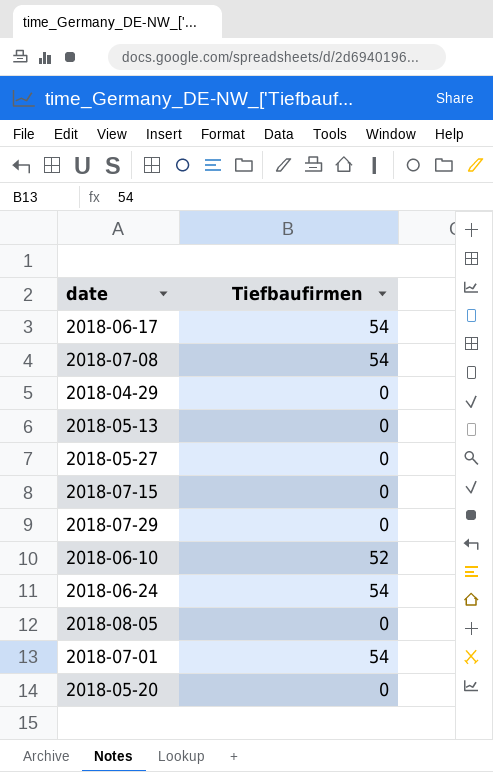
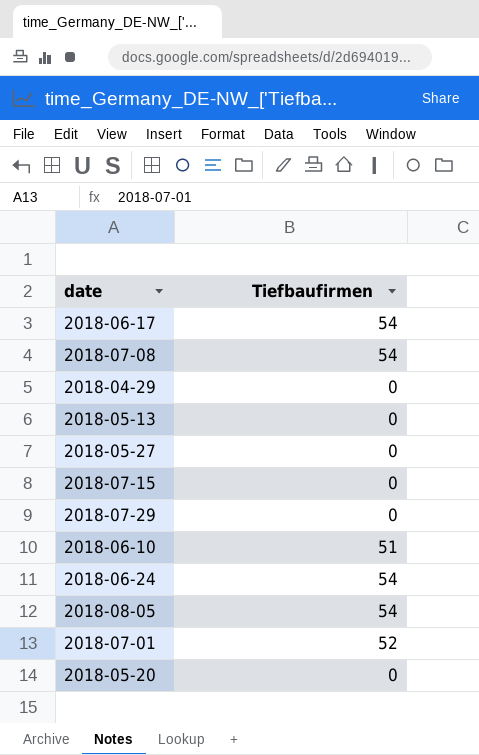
2018-06-10 | Tiefbaufirmen: 52 -> 51
2018-08-05 | Tiefbaufirmen: 0 -> 54
2018-07-01 | Tiefbaufirmen: 54 -> 52

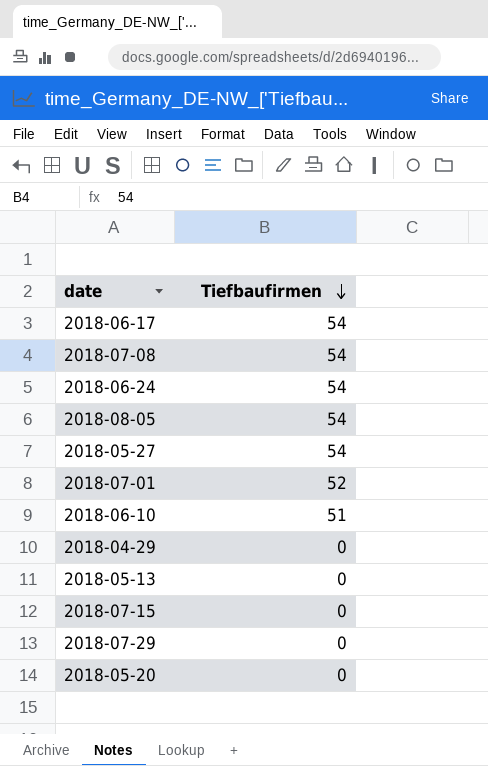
row order: none -> Tiefbaufirmen descending
2018-05-27 | Tiefbaufirmen: 0 -> 54

